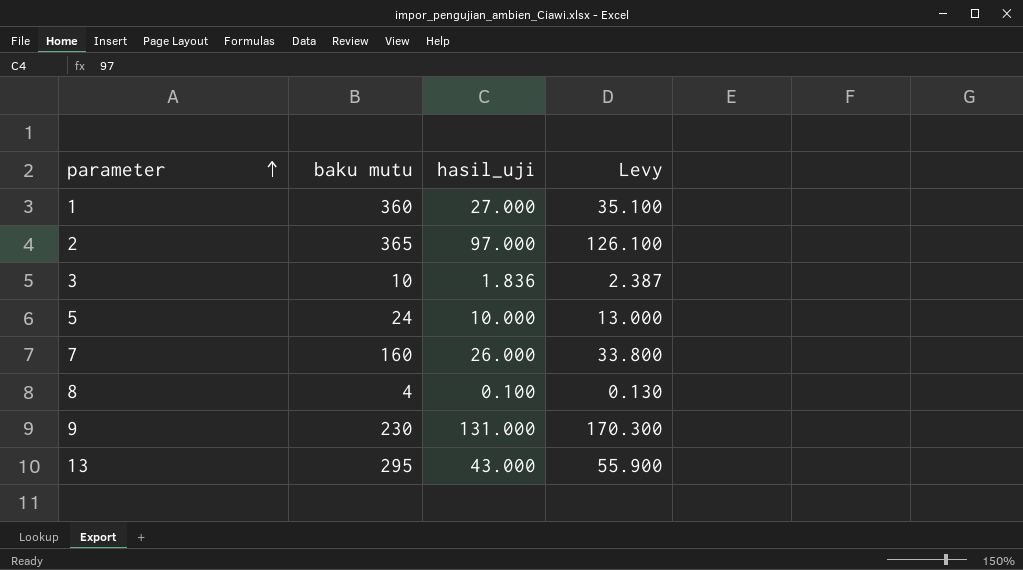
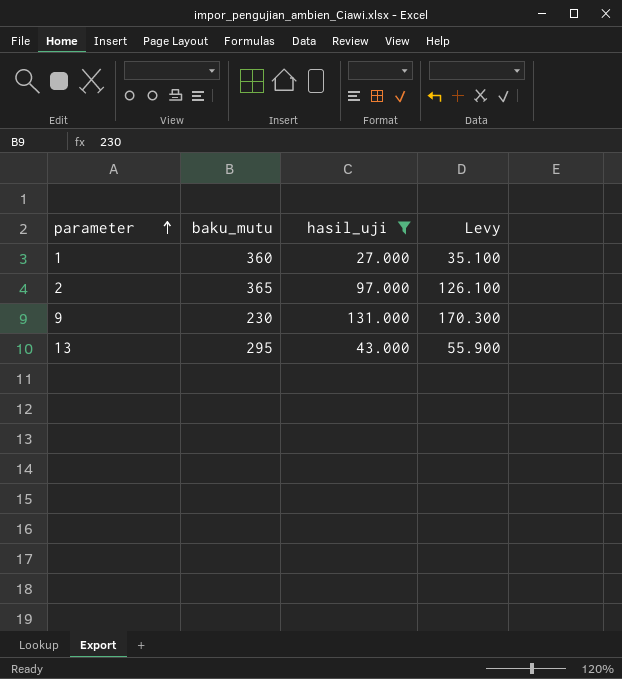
filter: none -> hasil_uji >= 27.000
column name: baku mutu -> baku_mutu

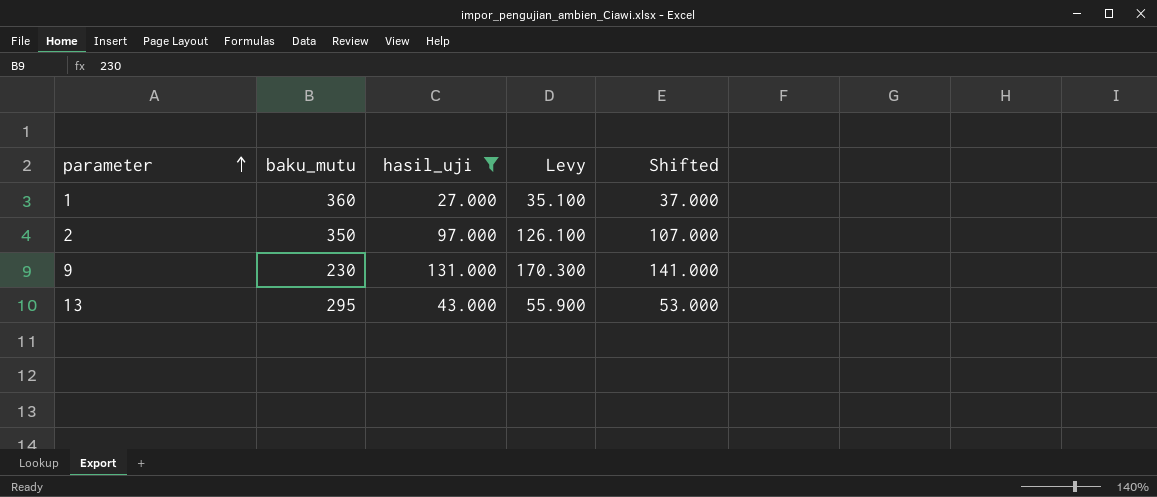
column Shifted | formula: none -> [hasil_uji] + 10
2 | baku_mutu: 365 -> 350

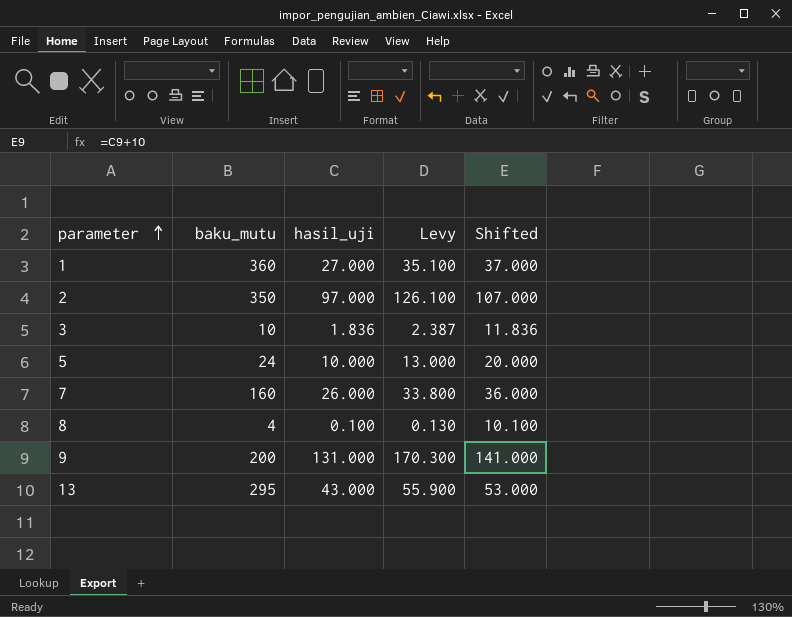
filter: hasil_uji >= 27.000 -> none
9 | baku_mutu: 230 -> 200

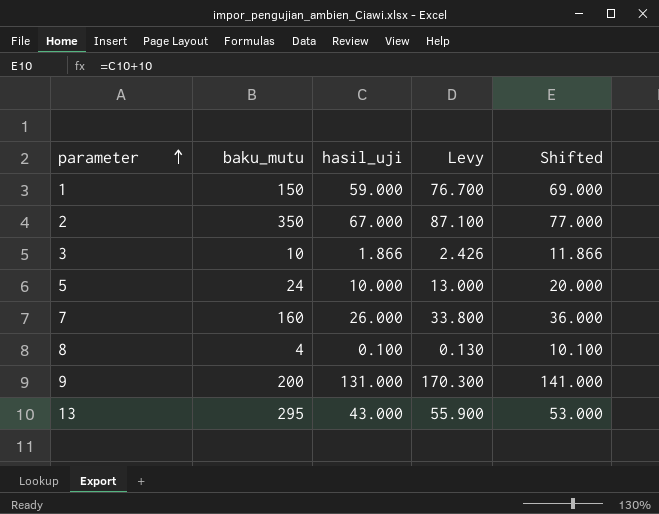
1 | baku_mutu: 360 -> 150
1 | hasil_uji: 27.000 -> 59.000
1 | Levy: 35.100 -> 76.700
1 | Shifted: 37.000 -> 69.000
2 | hasil_uji: 97.000 -> 67.000
2 | Levy: 126.100 -> 87.100
2 | Shifted: 107.000 -> 77.000
3 | hasil_uji: 1.836 -> 1.866
3 | Levy: 2.387 -> 2.426
3 | Shifted: 11.836 -> 11.866

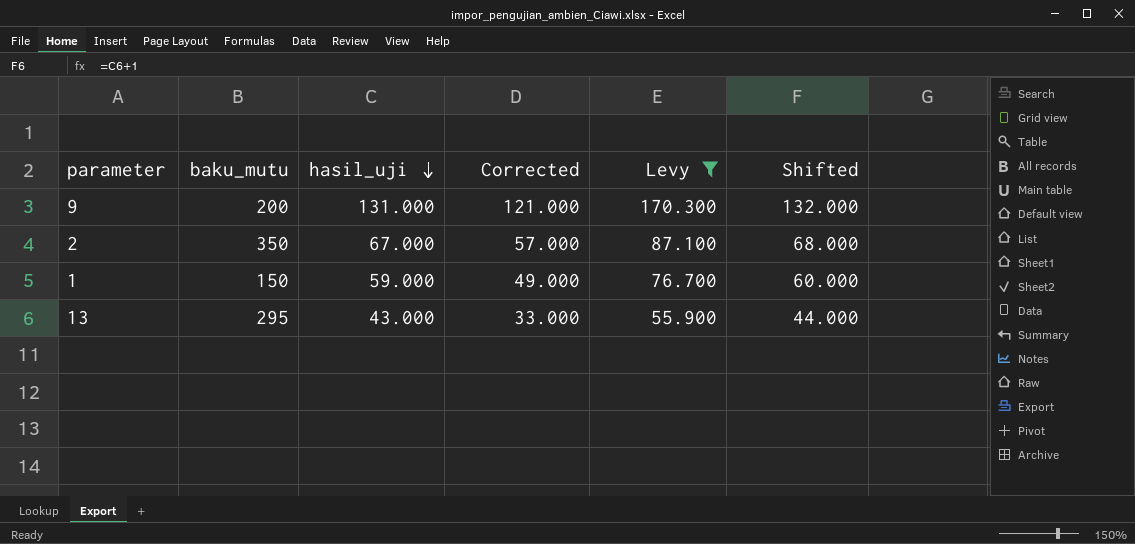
filter: none -> Levy >= 55.900
row order: parameter ascending -> hasil_uji descending
column Corrected | formula: none -> [hasil_uji] - 10
column Shifted | formula: [hasil_uji] + 10 -> [hasil_uji] + 1

